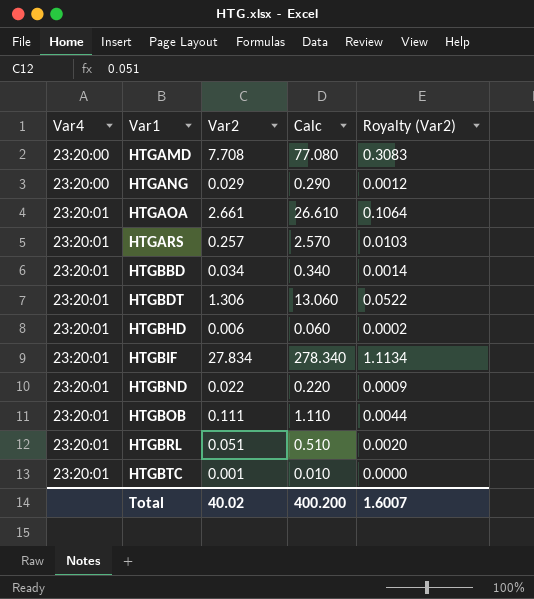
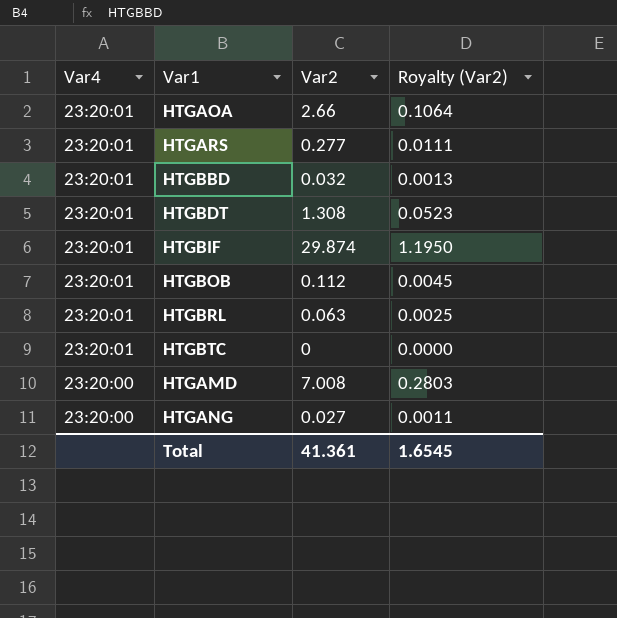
row order: Var4 ascending -> Var4 descending
column Calc | formula: [Var2] * 10 -> none
row HTGBHD: 23:20:01 | 0.006 | 0.060 | 0.0002 -> none
row HTGBND: 23:20:01 | 0.022 | 0.220 | 0.0009 -> none
HTGAOA | Var2: 2.661 -> 2.66
HTGARS | Var2: 0.257 -> 0.277
HTGARS | Royalty (Var2): 0.0103 -> 0.0111
HTGBBD | Var2: 0.034 -> 0.032
HTGBBD | Royalty (Var2): 0.0014 -> 0.0013
HTGBDT | Var2: 1.306 -> 1.308
HTGBDT | Royalty (Var2): 0.0522 -> 0.0523
HTGBIF | Var2: 27.834 -> 29.874
HTGBIF | Royalty (Var2): 1.1134 -> 1.1950
HTGBOB | Var2: 0.111 -> 0.112
HTGBOB | Royalty (Var2): 0.0044 -> 0.0045
HTGBRL | Var2: 0.051 -> 0.063
HTGBRL | Royalty (Var2): 0.0020 -> 0.0025
HTGBTC | Var2: 0.001 -> 0
HTGAMD | Var2: 7.708 -> 7.008
HTGAMD | Royalty (Var2): 0.3083 -> 0.2803
HTGANG | Var2: 0.029 -> 0.027
HTGANG | Royalty (Var2): 0.0012 -> 0.0011
Total | Var2: 40.02 -> 41.361
Total | Royalty (Var2): 1.6007 -> 1.6545

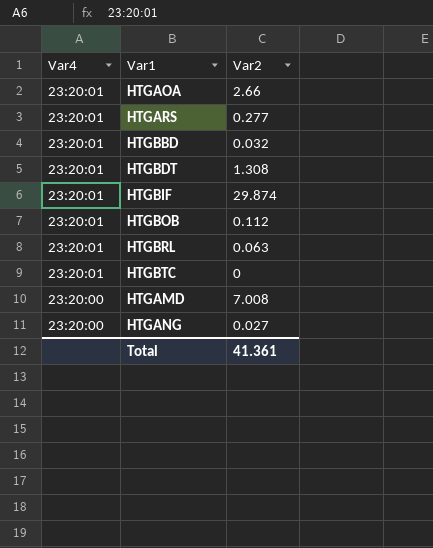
column Royalty (Var2) | formula: [Var2] * 0.04 -> none

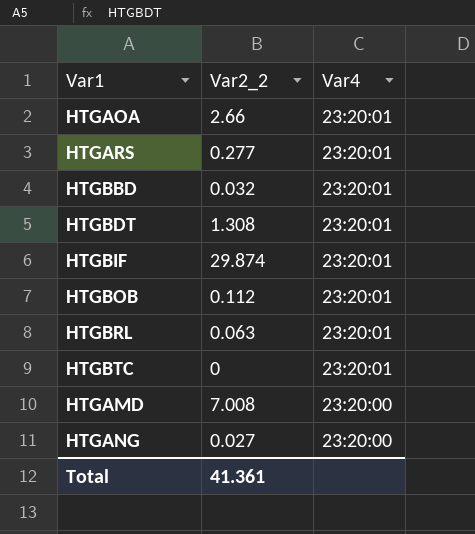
column name: Var2 -> Var2_2
column Var4 | position: 1 -> 3

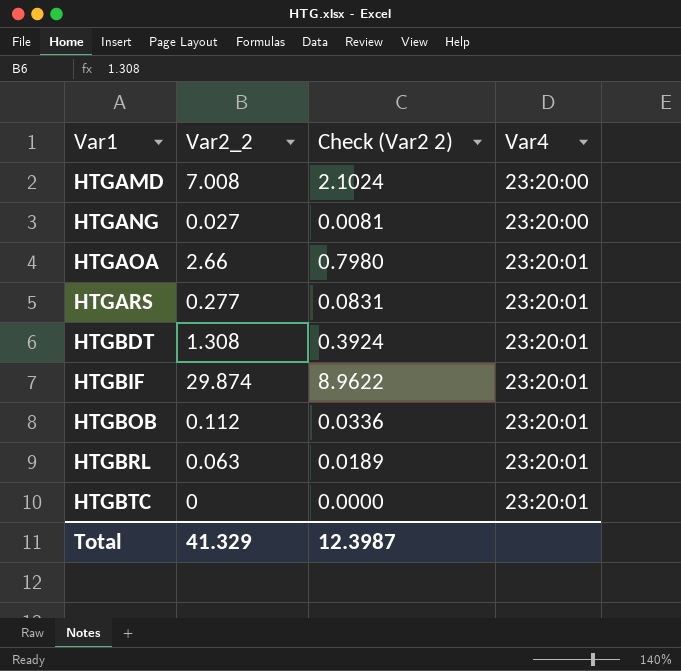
row order: Var4 descending -> Var1 ascending
column Check (Var2 2) | formula: none -> [Var2_2] * 0.3
row HTGBBD: 0.032 | 23:20:01 -> none
Total | Var2_2: 41.361 -> 41.329

